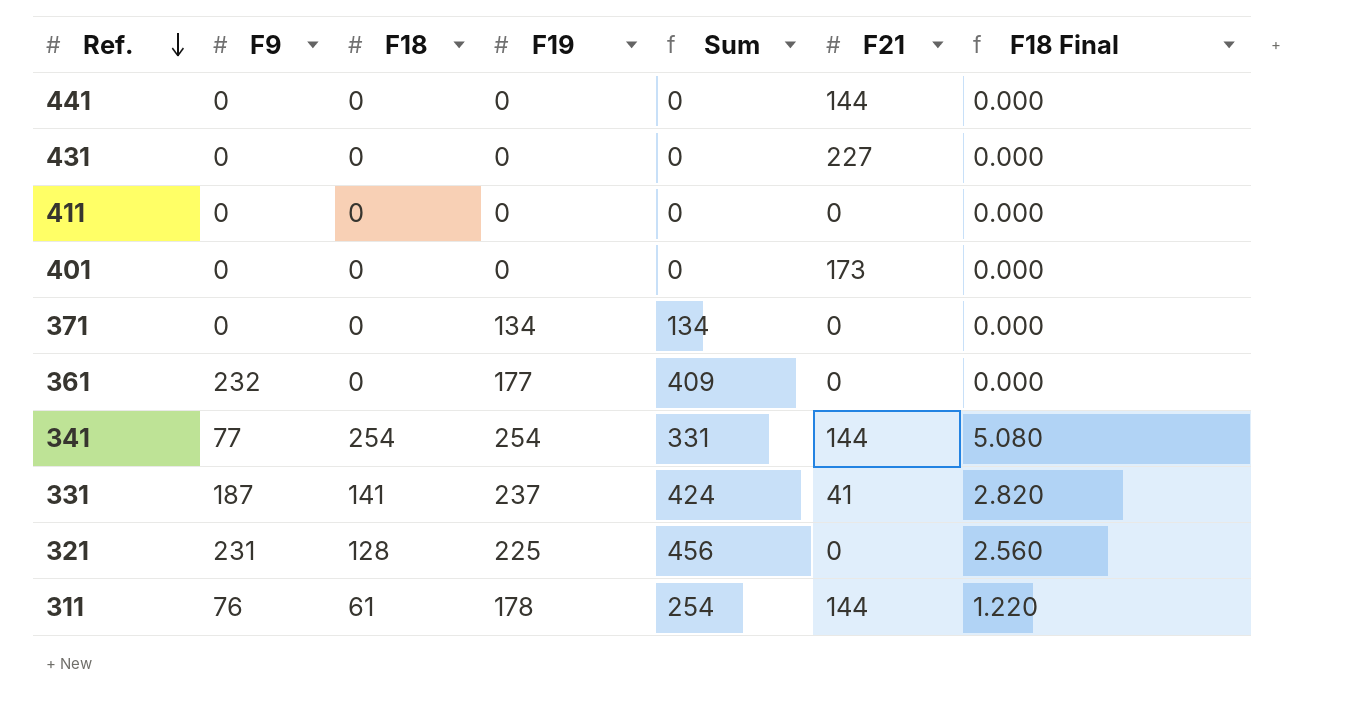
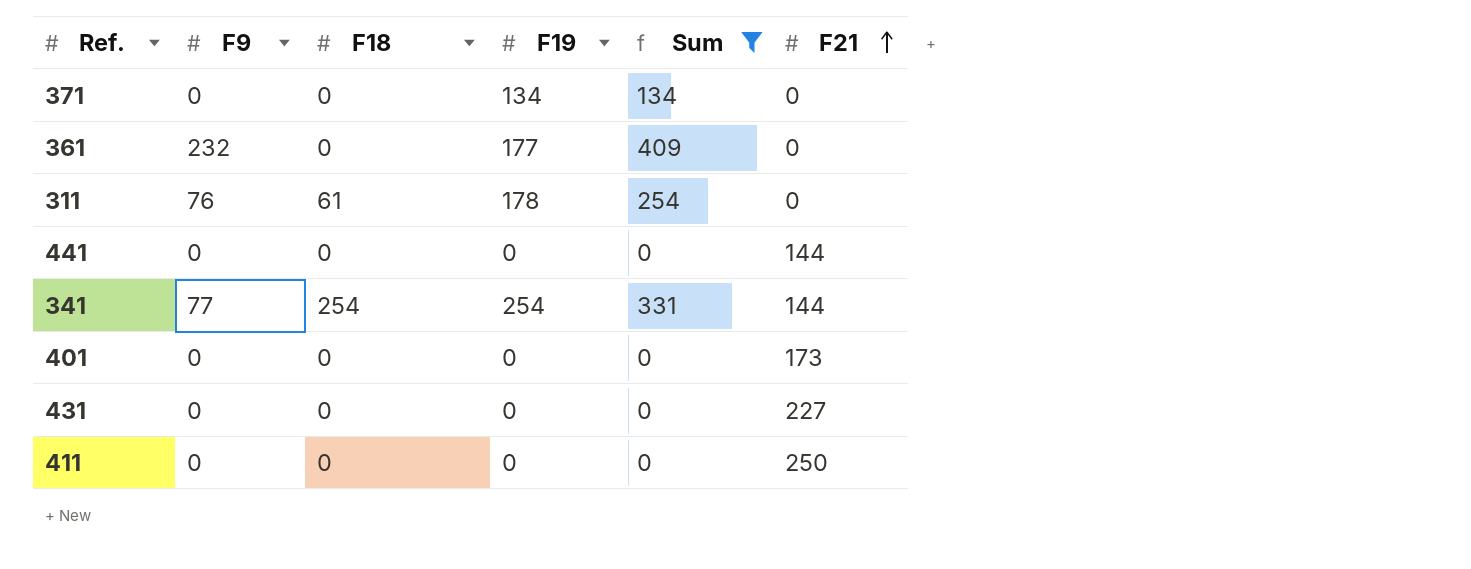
filter: none -> Sum <= 409
row order: Ref. descending -> F21 ascending
column F18 Final | formula: [F18] * 0.02 -> none
311 | F21: 144 -> 0
411 | F21: 0 -> 250

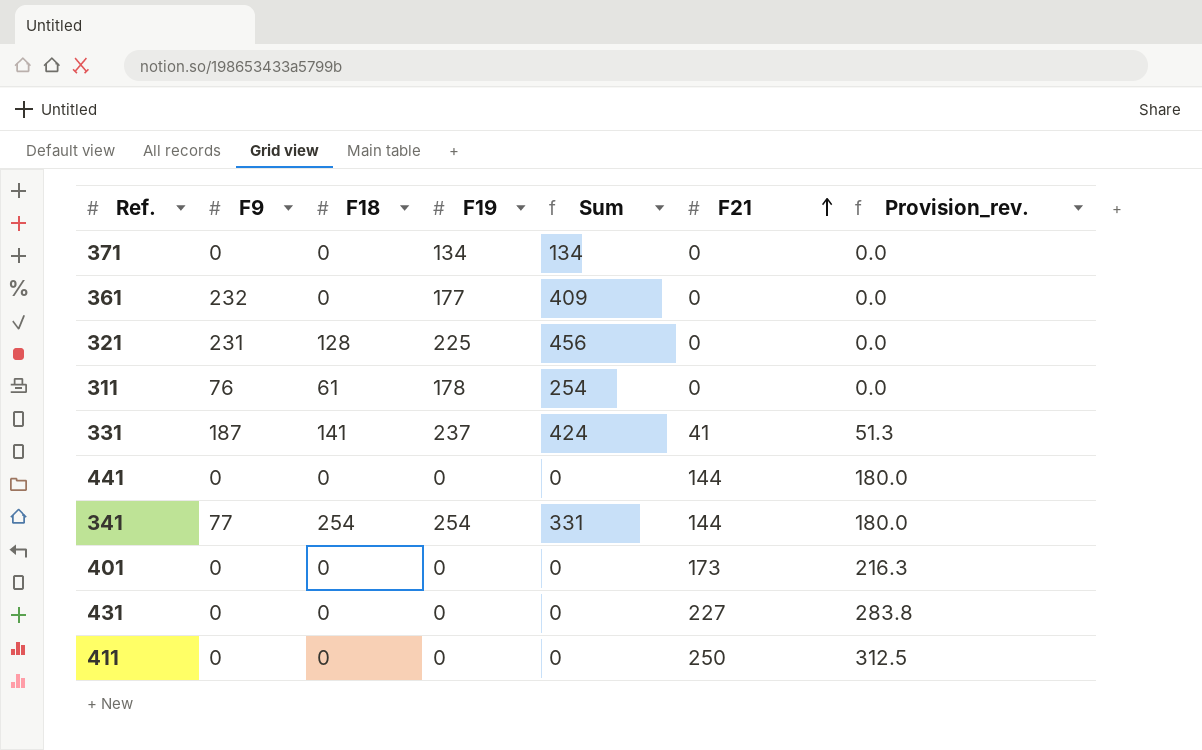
filter: Sum <= 409 -> none
column Provision_rev. | formula: none -> [F21] * 1.25

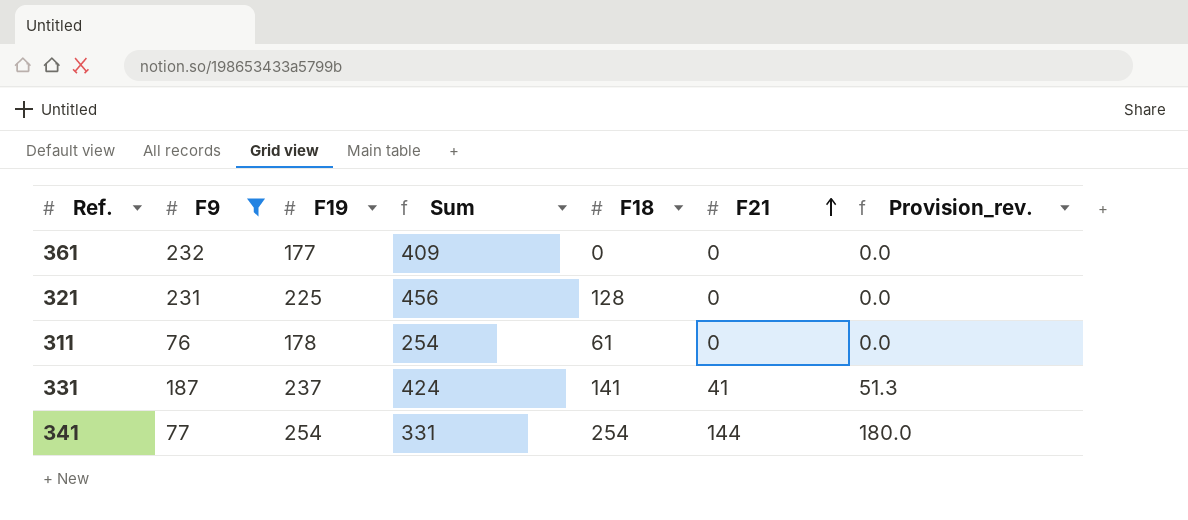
filter: none -> F9 != 0
column F18 | position: 3 -> 5

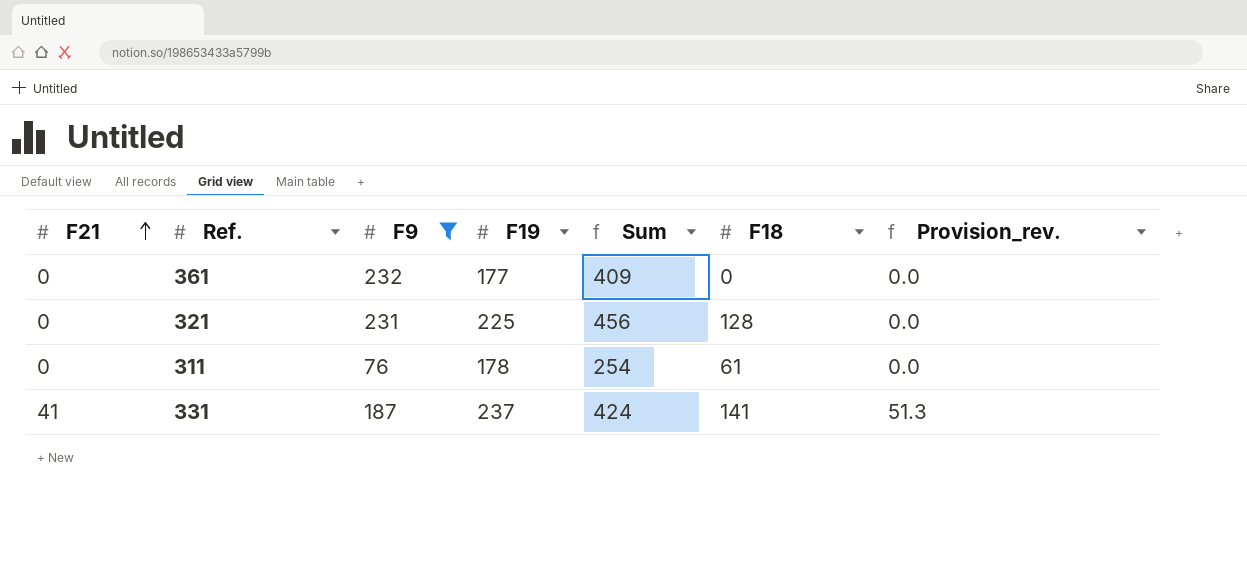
column F21 | position: 6 -> 1
row 341: 77 | 254 | 331 | 254 | 144 | 180.0 -> none

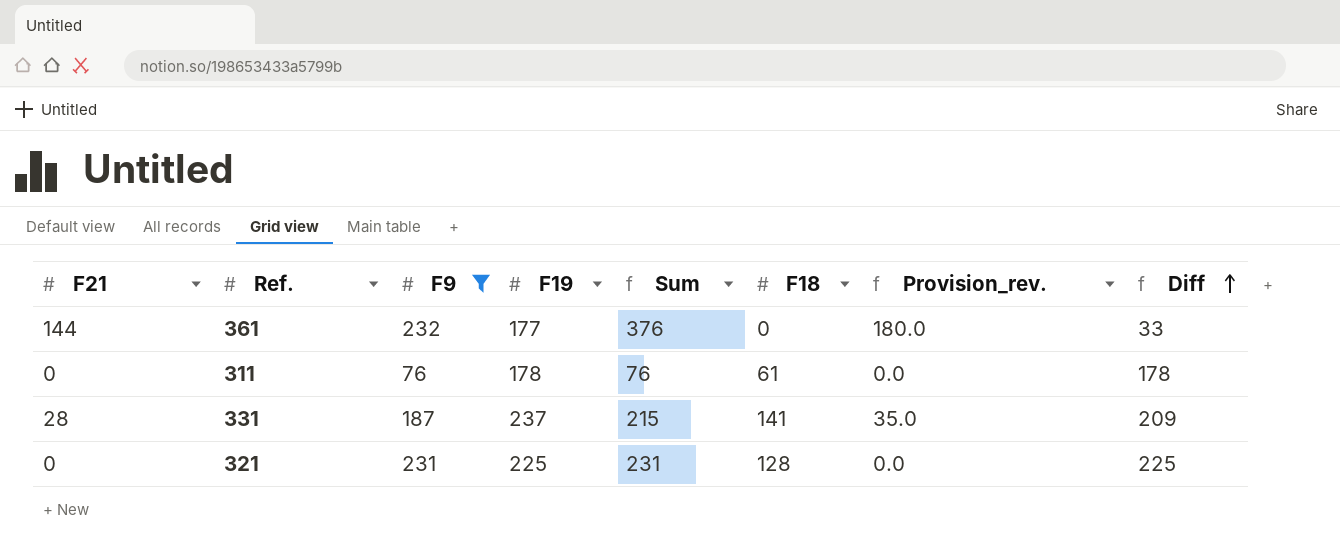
row order: F21 ascending -> Diff ascending
column Sum | formula: [F9] + [F19] -> [F21] + [F9]
column Diff | formula: none -> [F19] - [F21]
361 | F21: 0 -> 144
361 | Provision_rev.: 0.0 -> 180.0
331 | F21: 41 -> 28
331 | Provision_rev.: 51.3 -> 35.0

